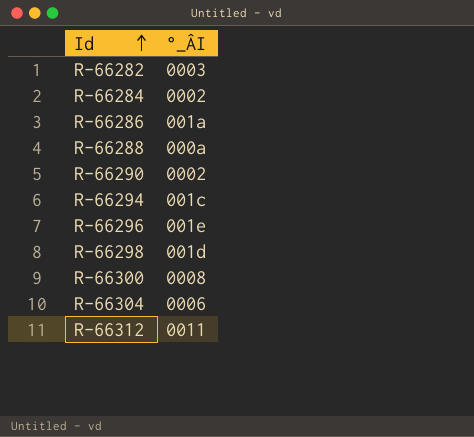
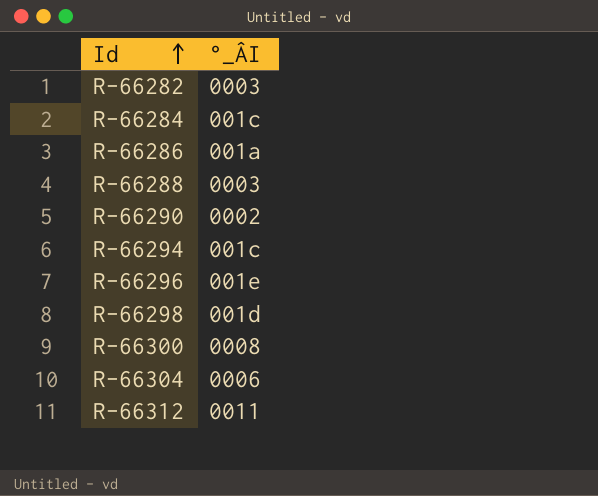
R-66284 | °_ÂI: 0002 -> 001c
R-66288 | °_ÂI: 000a -> 0003

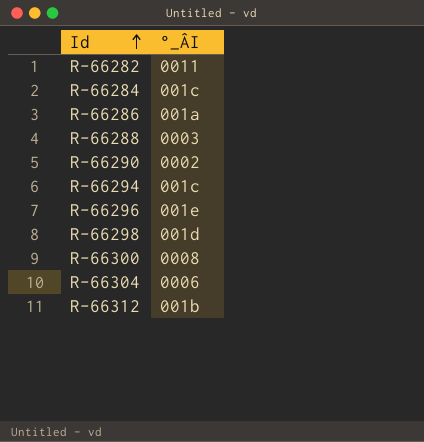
R-66282 | °_ÂI: 0003 -> 0011
R-66312 | °_ÂI: 0011 -> 001b

